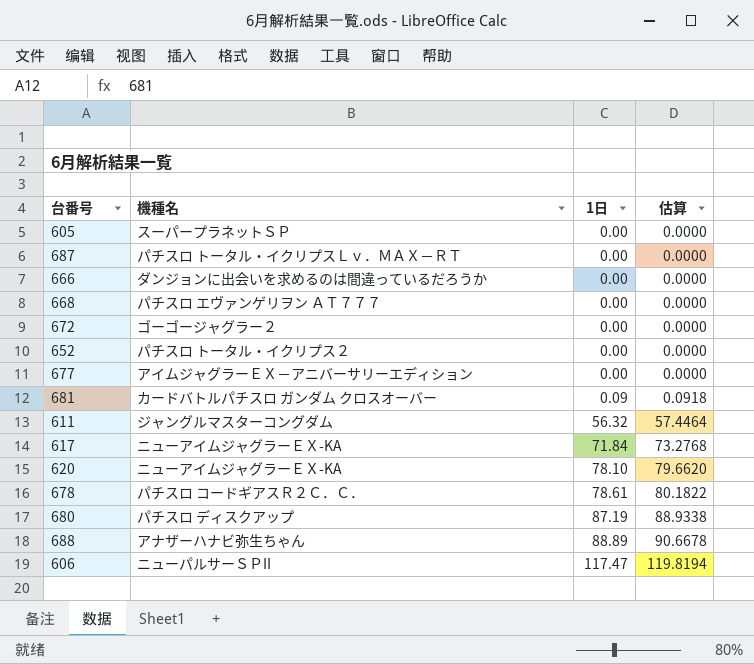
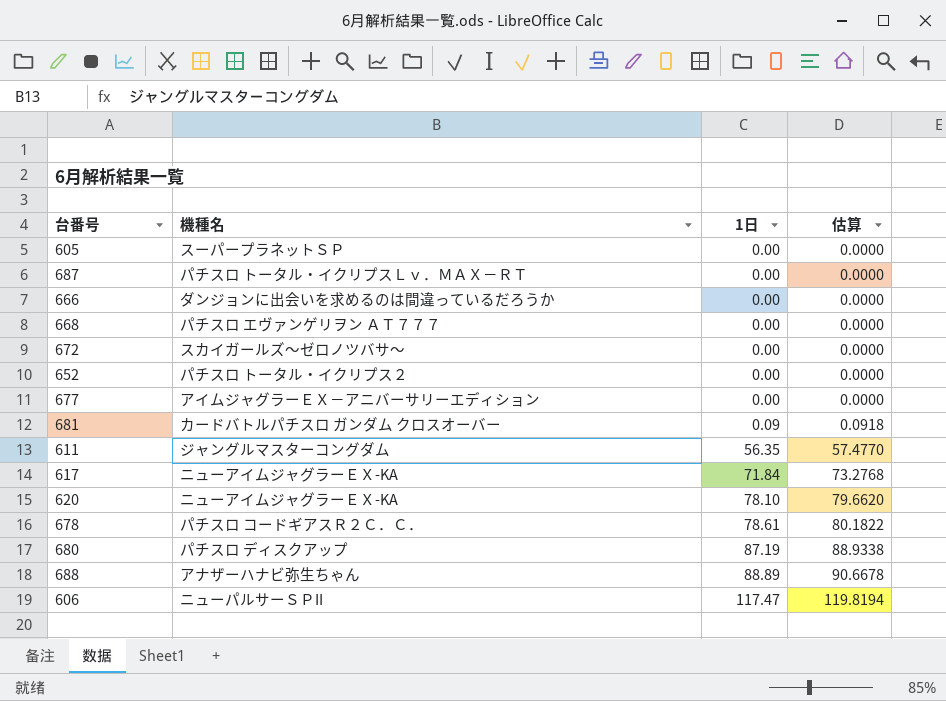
672 | 機種名: ゴーゴージャグラー２ -> スカイガールズ～ゼロノツバサ～
611 | 1日: 56.32 -> 56.35
611 | 估算: 57.4464 -> 57.4770

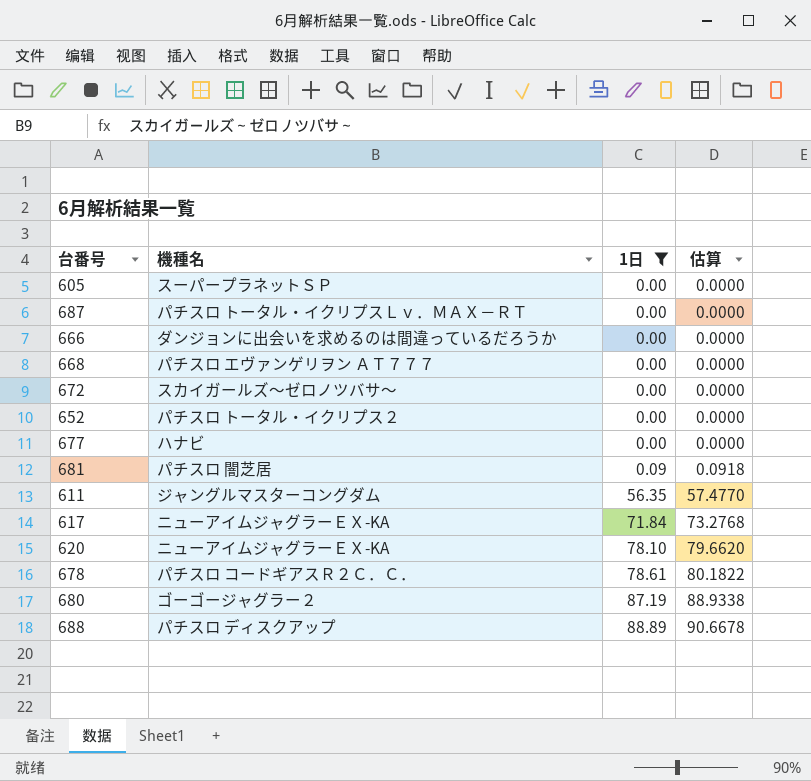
filter: none -> 1日 != 117.47
677 | 機種名: アイムジャグラーＥＸ－アニバーサリーエディション -> ハナビ
681 | 機種名: カードバトルパチスロ ガンダム クロスオーバー -> パチスロ 闇芝居
680 | 機種名: パチスロ ディスクアップ -> ゴーゴージャグラー２
688 | 機種名: アナザーハナビ弥生ちゃん -> パチスロ ディスクアップ

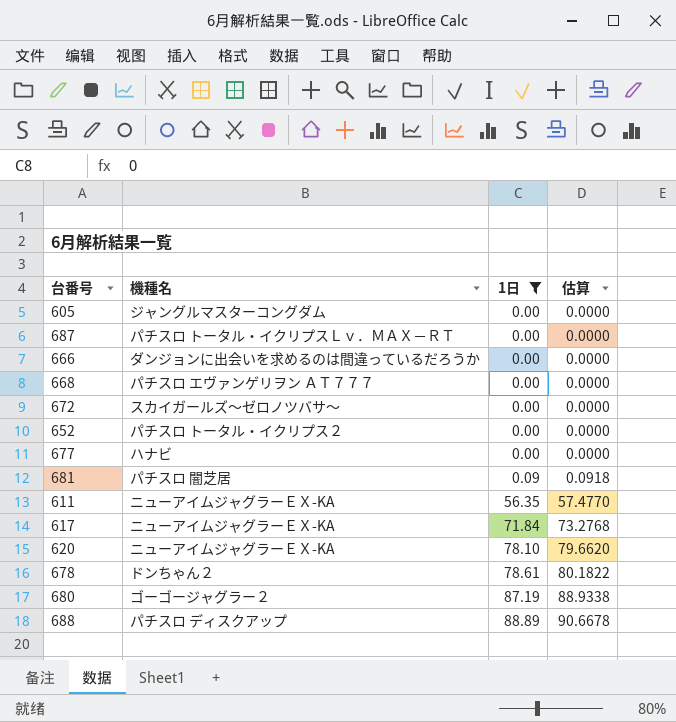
605 | 機種名: スーパープラネットＳＰ -> ジャングルマスターコングダム
611 | 機種名: ジャングルマスターコングダム -> ニューアイムジャグラーＥＸ-KA
678 | 機種名: パチスロ コードギアスＲ２Ｃ．Ｃ． -> ドンちゃん２

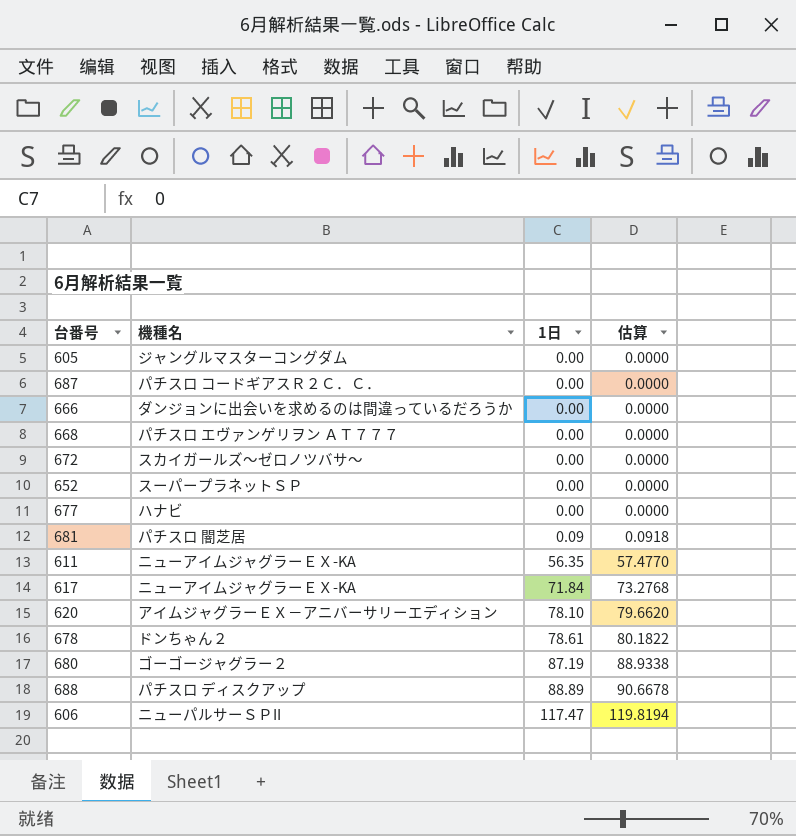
filter: 1日 != 117.47 -> none
687 | 機種名: パチスロ トータル・イクリプスＬｖ．ＭＡＸ－ＲＴ -> パチスロ コードギアスＲ２Ｃ．Ｃ．
652 | 機種名: パチスロ トータル・イクリプス２ -> スーパープラネットＳＰ
620 | 機種名: ニューアイムジャグラーＥＸ-KA -> アイムジャグラーＥＸ－アニバーサリーエディション

